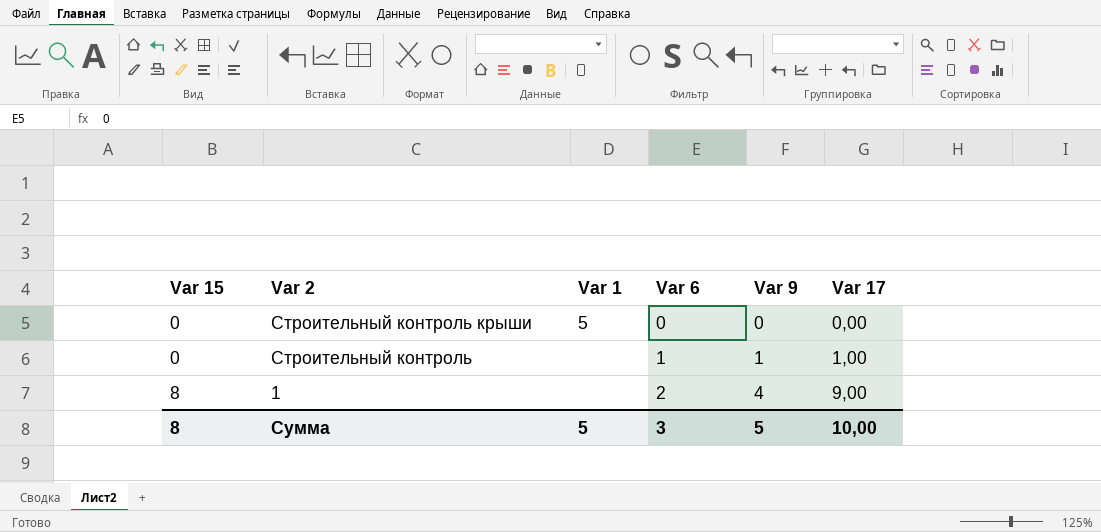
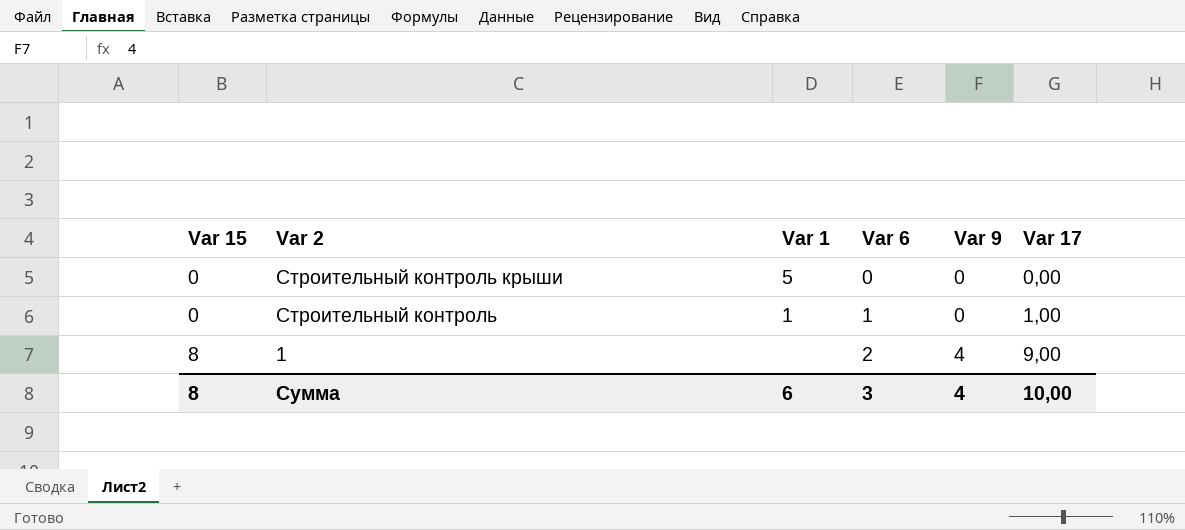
Строительный контроль | Var 1: none -> 1
Строительный контроль | Var 9: 1 -> 0
Сумма | Var 1: 5 -> 6
Сумма | Var 9: 5 -> 4

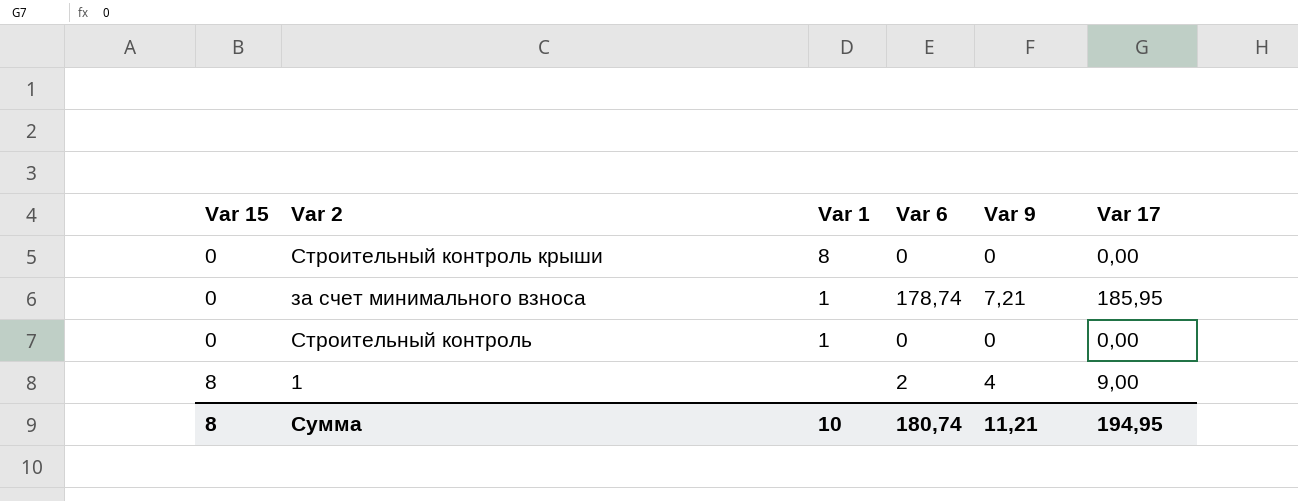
Строительный контроль крыши | Var 1: 5 -> 8
row за счет минимального взноса: none -> 0 | 1 | 178,74 | 7,21 | 185,95
Строительный контроль | Var 6: 1 -> 0
Строительный контроль | Var 17: 1,00 -> 0,00
Сумма | Var 1: 6 -> 10
Сумма | Var 6: 3 -> 180,74
Сумма | Var 9: 4 -> 11,21
Сумма | Var 17: 10,00 -> 194,95

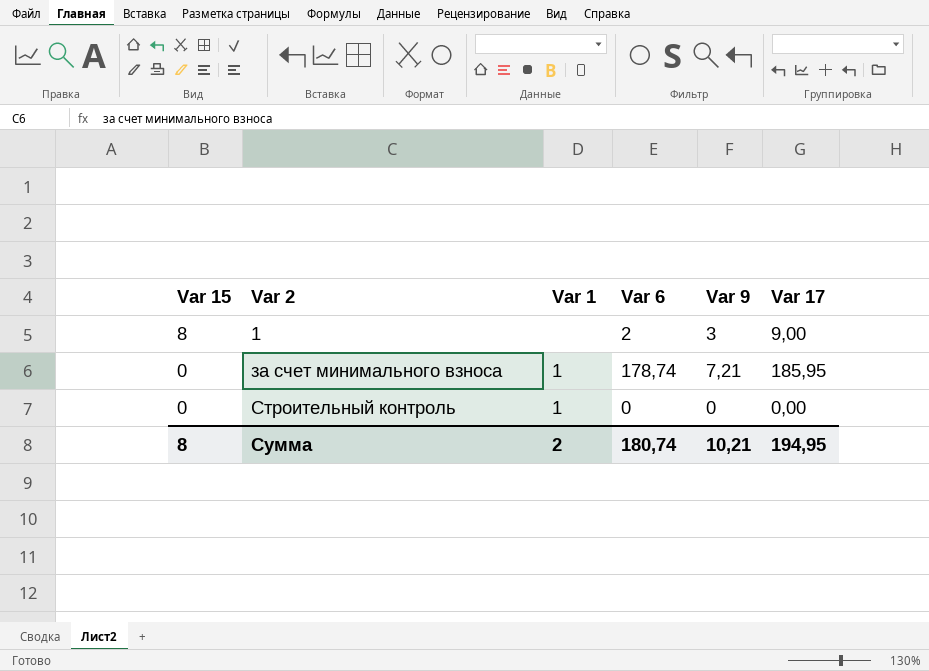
row order: Var 15 ascending -> Var 15 descending
row Строительный контроль крыши: 0 | 8 | 0 | 0 | 0,00 -> none
1 | Var 9: 4 -> 3
Сумма | Var 1: 10 -> 2
Сумма | Var 9: 11,21 -> 10,21

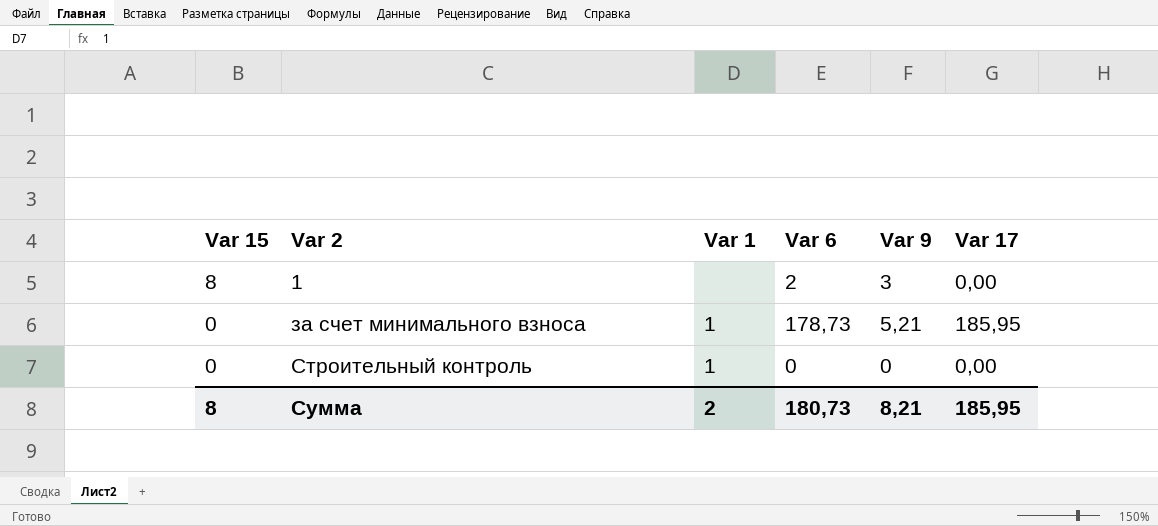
1 | Var 17: 9,00 -> 0,00
за счет минимального взноса | Var 6: 178,74 -> 178,73
за счет минимального взноса | Var 9: 7,21 -> 5,21
Сумма | Var 6: 180,74 -> 180,73
Сумма | Var 9: 10,21 -> 8,21
Сумма | Var 17: 194,95 -> 185,95

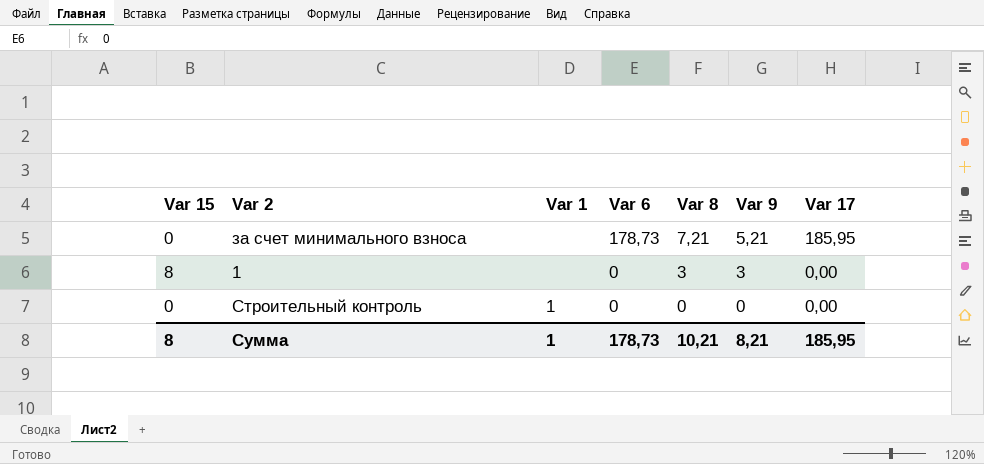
row order: Var 15 descending -> Var 6 descending
column Var 8 | position: none -> 5
за счет минимального взноса | Var 1: 1 -> none
1 | Var 6: 2 -> 0
Сумма | Var 1: 2 -> 1
Сумма | Var 6: 180,73 -> 178,73

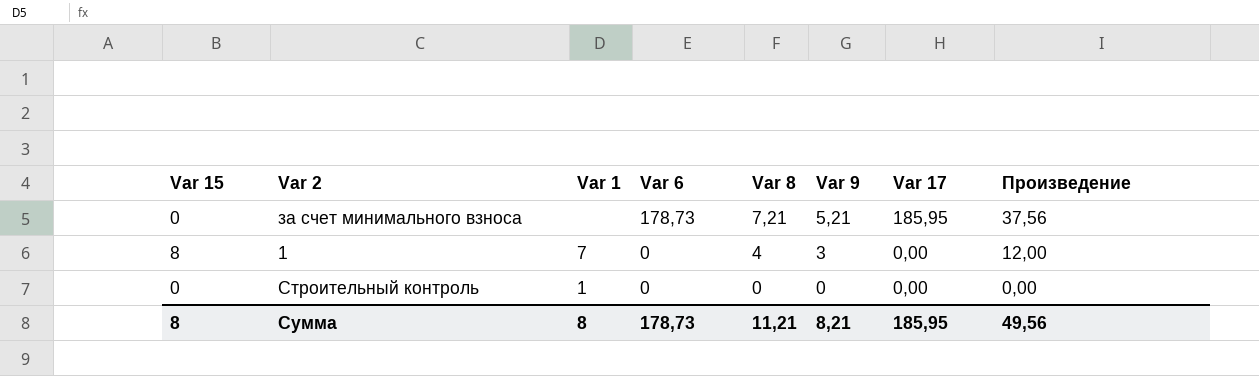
column Произведение | formula: none -> [Var 8] * [Var 9]
1 | Var 1: none -> 7
1 | Var 8: 3 -> 4
Сумма | Var 1: 1 -> 8
Сумма | Var 8: 10,21 -> 11,21

